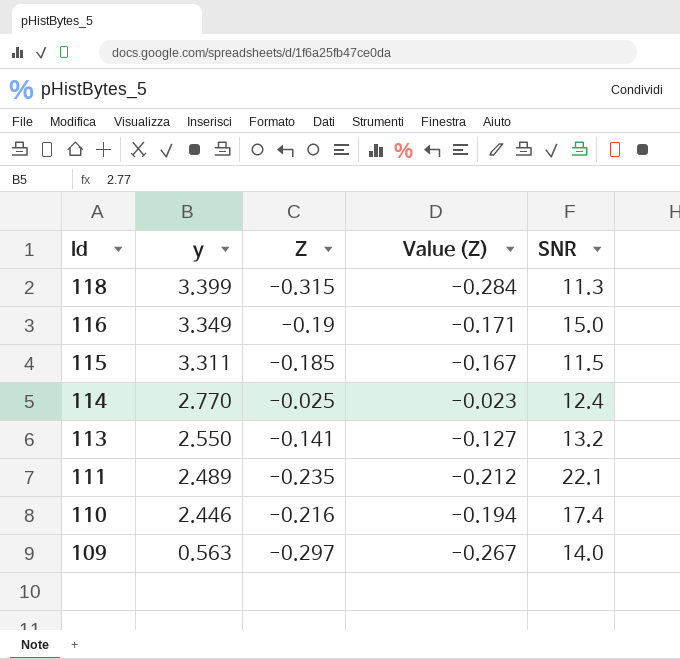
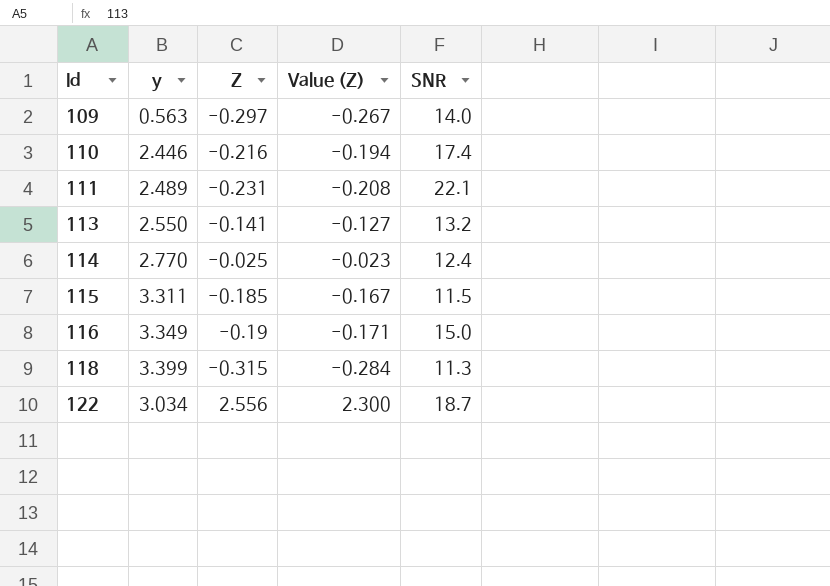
row order: Id descending -> Id ascending
111 | Z: -0.235 -> -0.231
111 | Value (Z): -0.212 -> -0.208
row 122: none -> 3.034 | 2.556 | 2.300 | 18.7

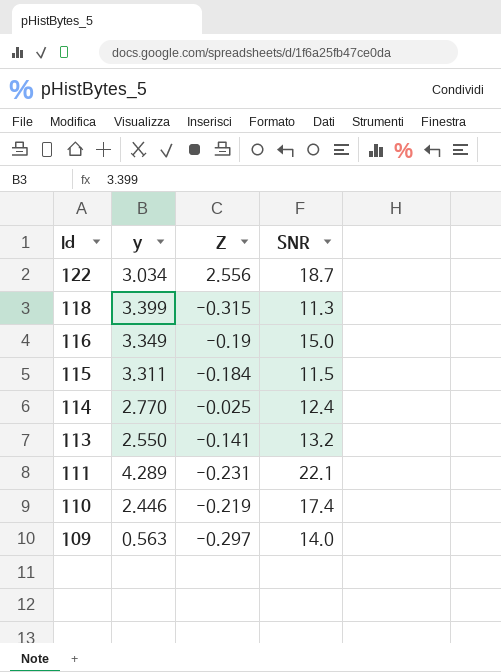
row order: Id ascending -> Id descending
column Value (Z) | formula: [Z] * 0.9 -> none
115 | Z: -0.185 -> -0.184
111 | y: 2.489 -> 4.289
110 | Z: -0.216 -> -0.219

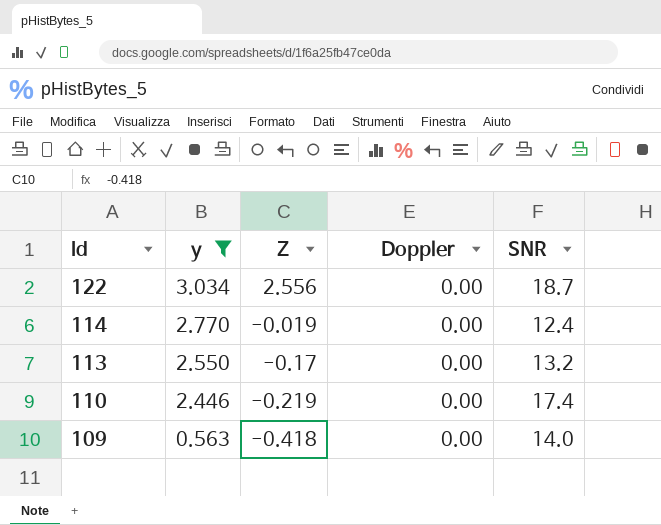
filter: none -> y <= 3.034
column Doppler | position: none -> 4
114 | Z: -0.025 -> -0.019
113 | Z: -0.141 -> -0.17
109 | Z: -0.297 -> -0.418

